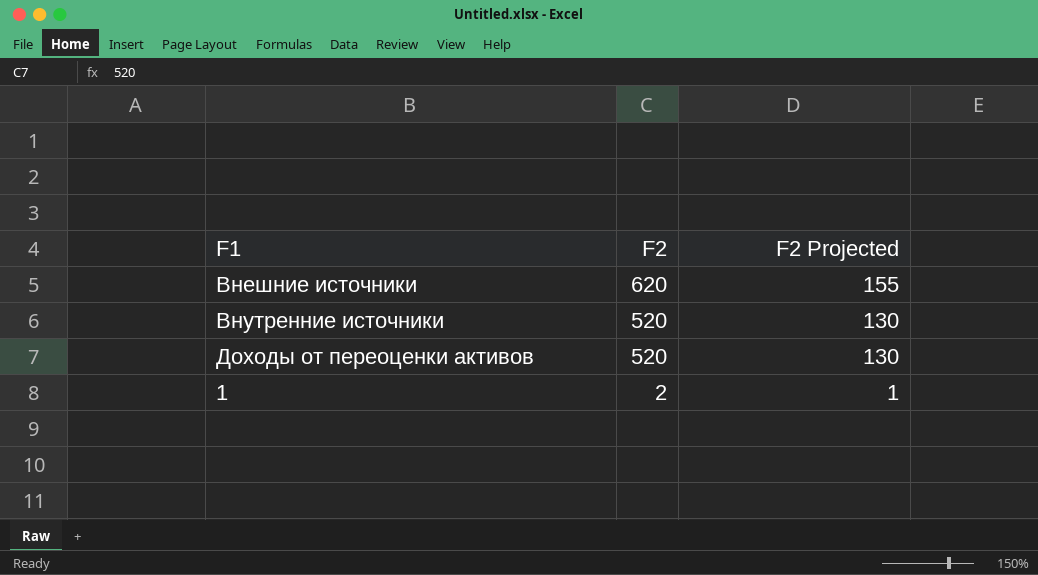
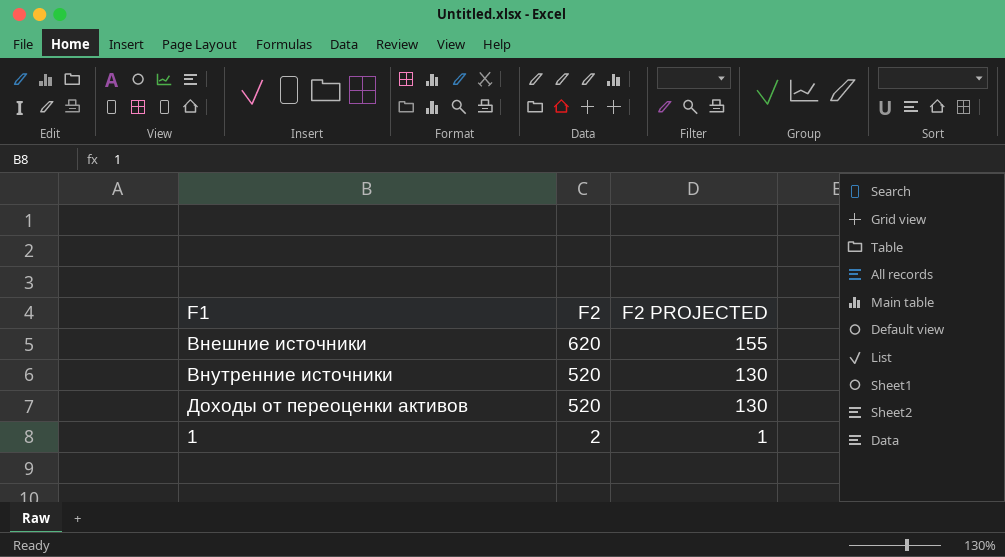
column name: F2 Projected -> F2 PROJECTED

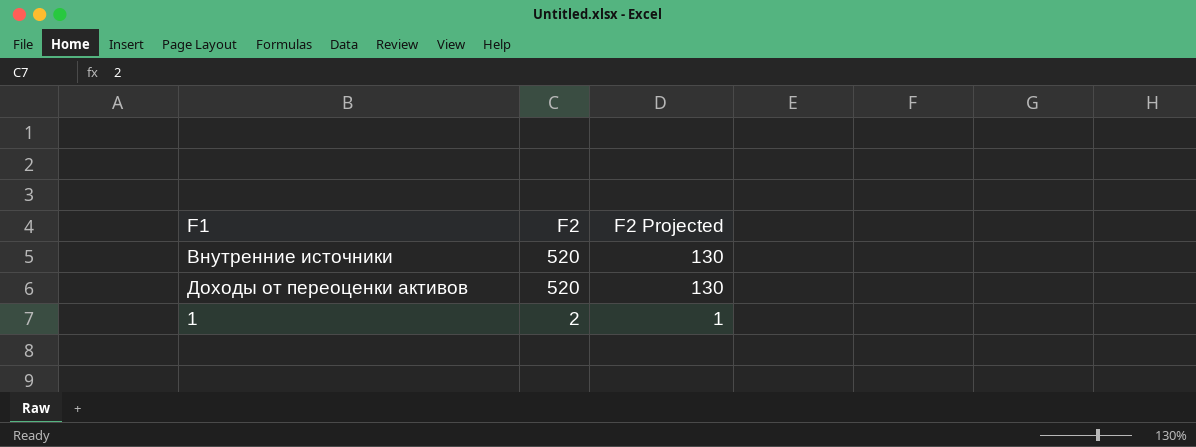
column name: F2 PROJECTED -> F2 Projected
row Внешние источники: 620 | 155 -> none

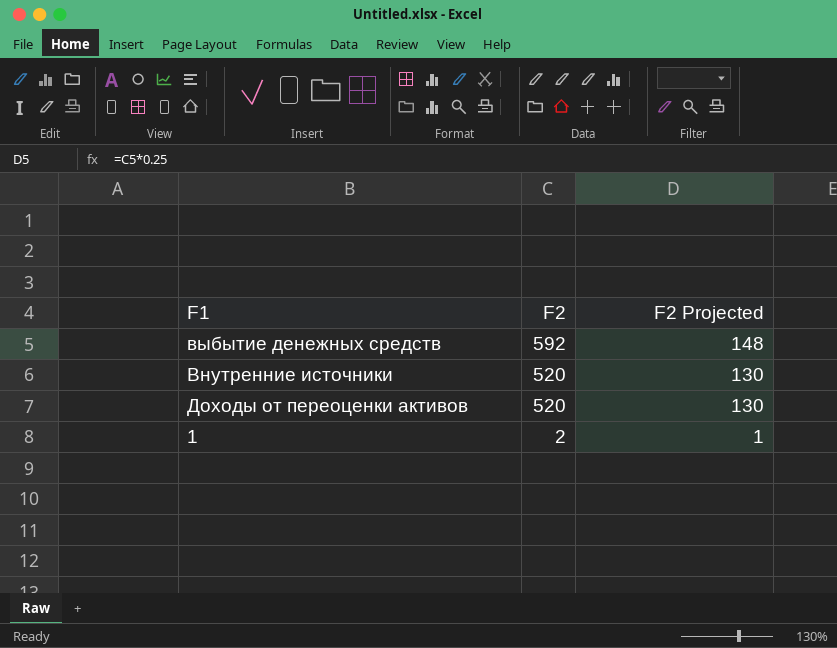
row выбытие денежных средств: none -> 592 | 148

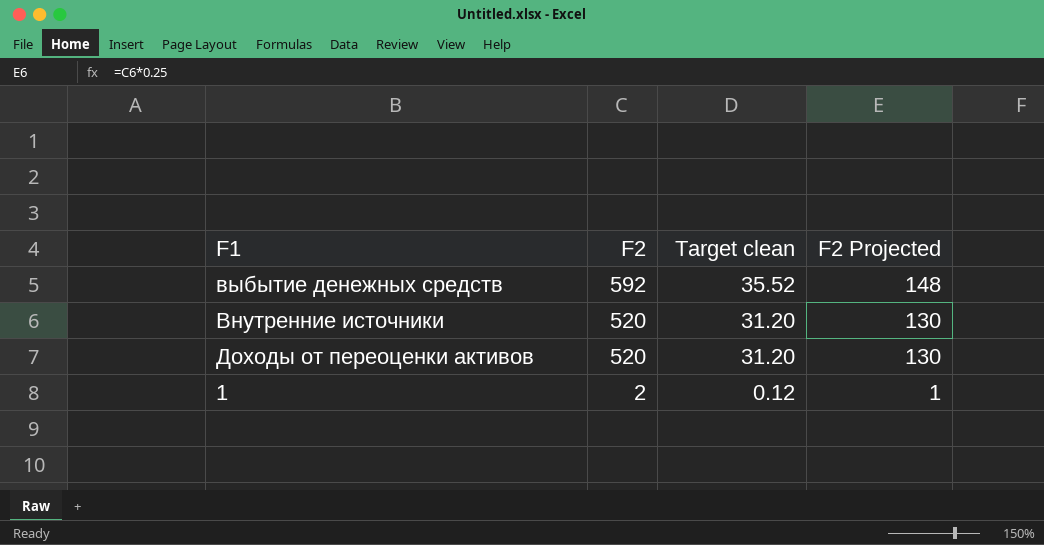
column Target clean | formula: none -> [F2] * 0.06

